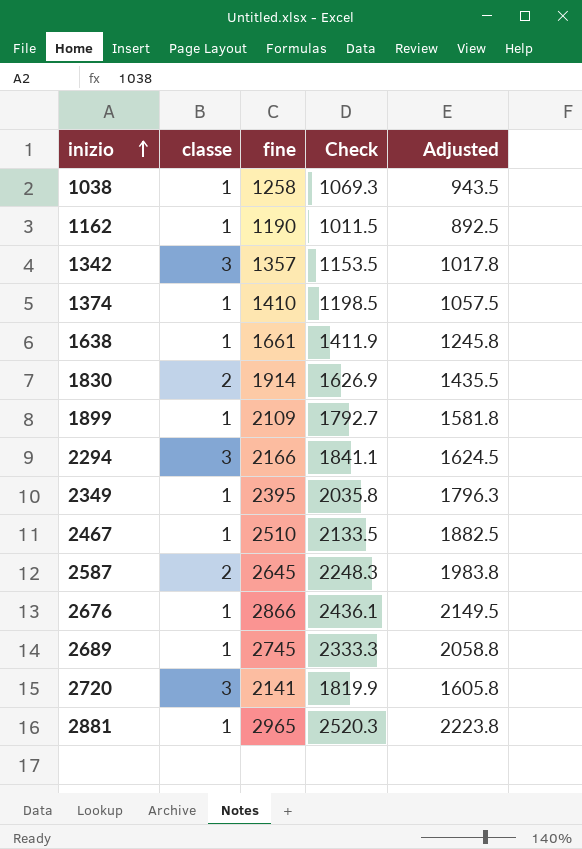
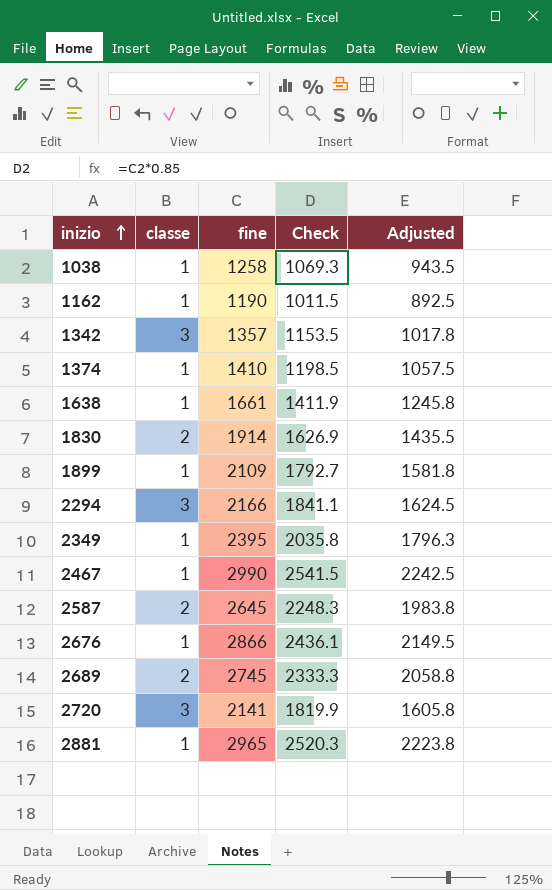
2467 | fine: 2510 -> 2990
2467 | Check: 2133.5 -> 2541.5
2467 | Adjusted: 1882.5 -> 2242.5
2689 | classe: 1 -> 2

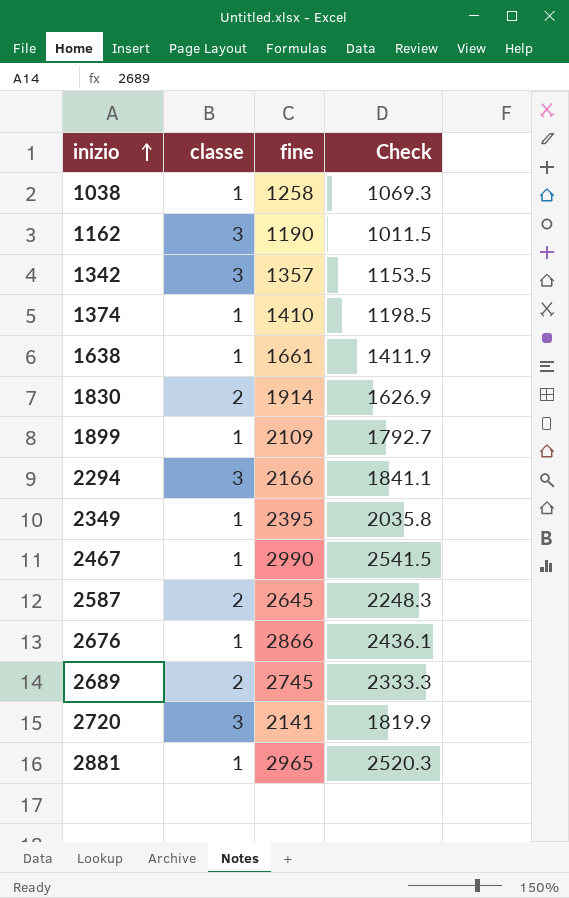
column Adjusted | formula: [fine] * 0.75 -> none
1162 | classe: 1 -> 3

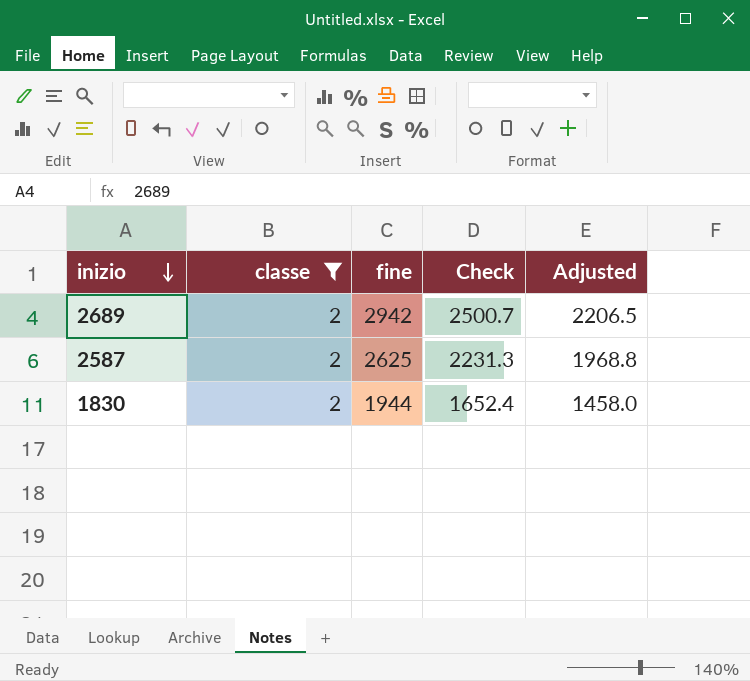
filter: none -> classe = 2
row order: inizio ascending -> inizio descending
column Adjusted | formula: none -> [fine] * 0.75
2689 | fine: 2745 -> 2942
2689 | Check: 2333.3 -> 2500.7
2587 | fine: 2645 -> 2625
2587 | Check: 2248.3 -> 2231.3
1830 | fine: 1914 -> 1944
1830 | Check: 1626.9 -> 1652.4

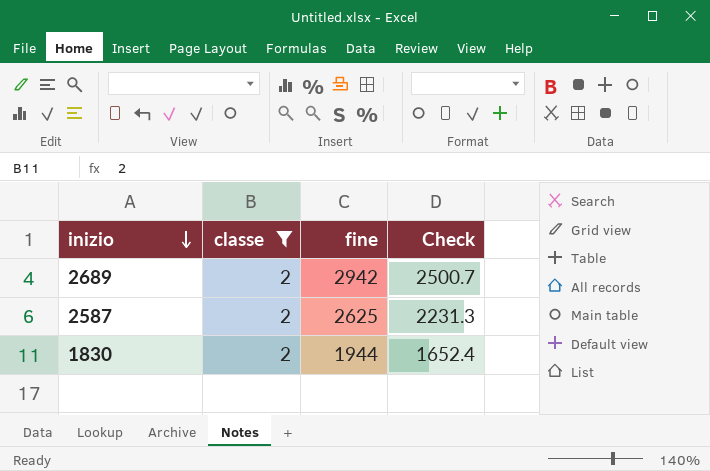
column Adjusted | formula: [fine] * 0.75 -> none

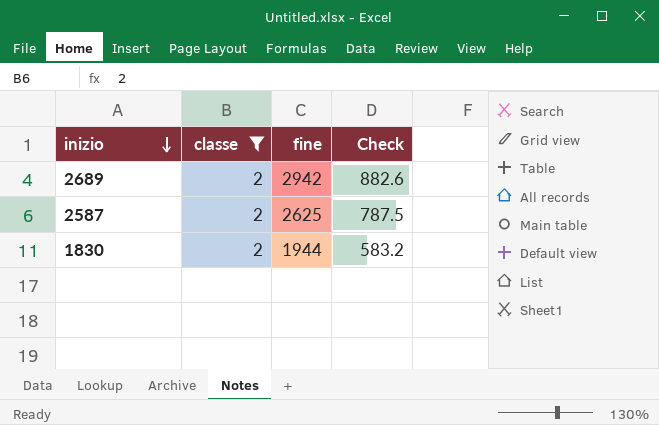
column Check | formula: [fine] * 0.85 -> [fine] * 0.3

